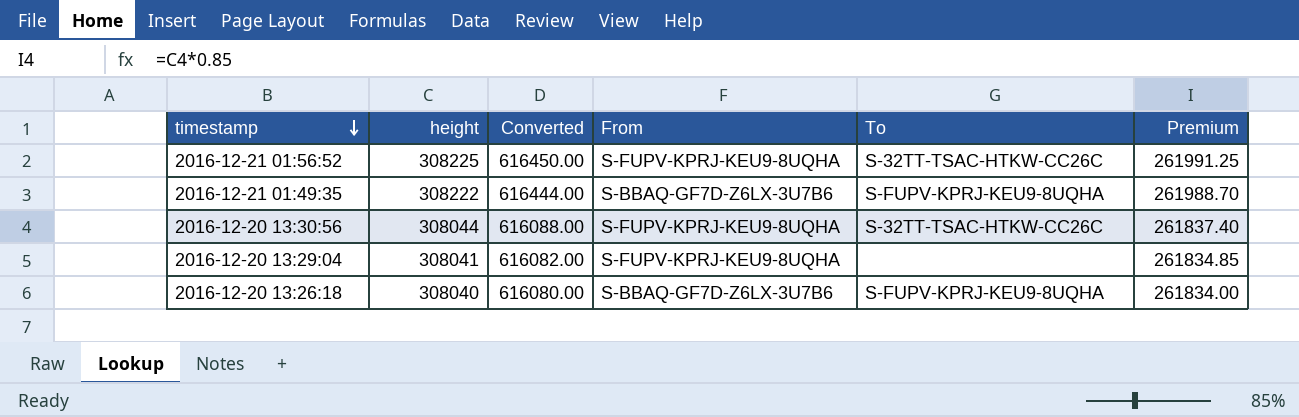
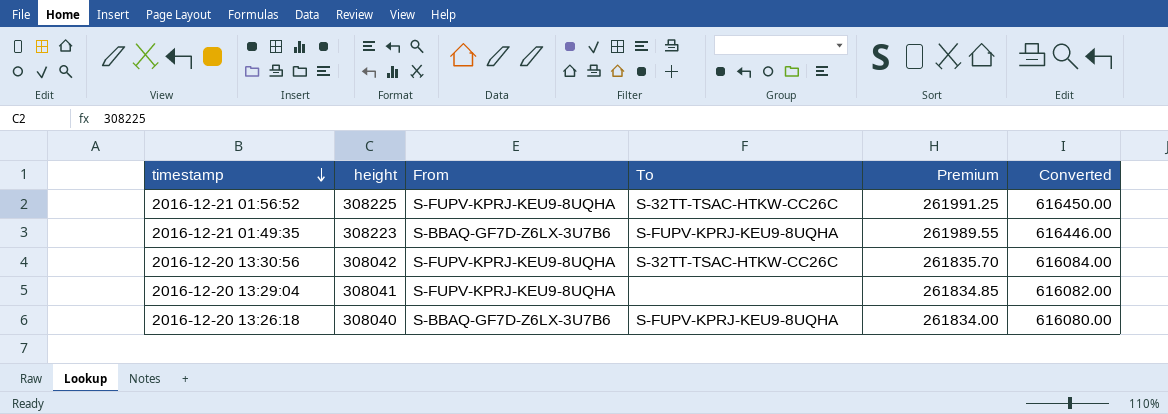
column Converted | position: 3 -> 6
2016-12-21 01:49:35 | height: 308222 -> 308223
2016-12-21 01:49:35 | Premium: 261988.70 -> 261989.55
2016-12-21 01:49:35 | Converted: 616444.00 -> 616446.00
2016-12-20 13:30:56 | height: 308044 -> 308042
2016-12-20 13:30:56 | Premium: 261837.40 -> 261835.70
2016-12-20 13:30:56 | Converted: 616088.00 -> 616084.00

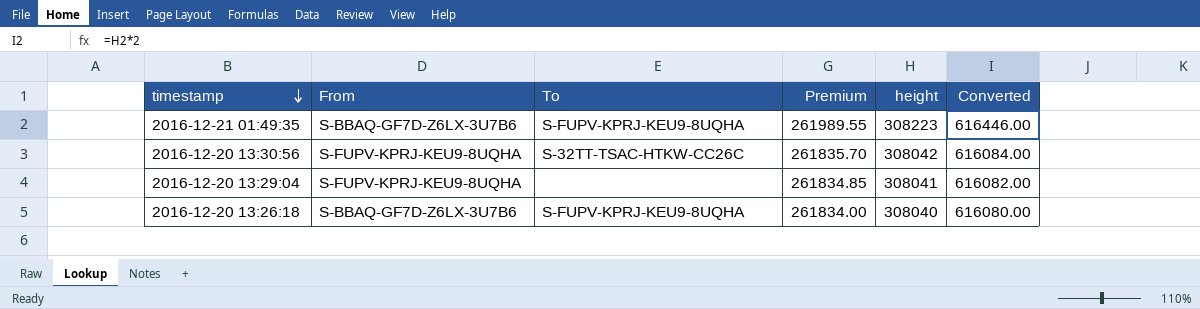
column height | position: 2 -> 5
row 2016-12-21 01:56:52: 308225 | S-FUPV-KPRJ-KEU9-8UQHA | S-32TT-TSAC-HTKW-CC26C | 261991.25 | 616450.00 -> none

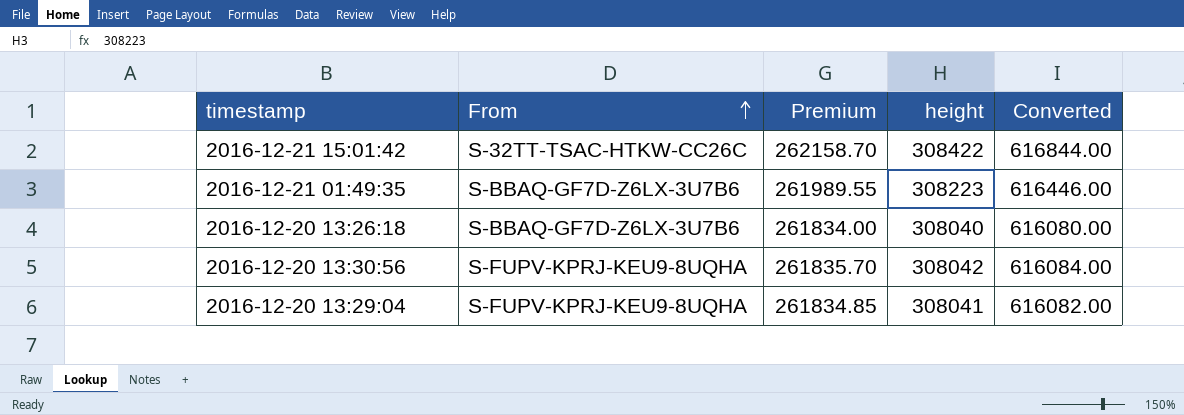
row order: timestamp descending -> From ascending
column To | position: 3 -> none
row 2016-12-21 15:01:42: none -> S-32TT-TSAC-HTKW-CC26C | 262158.70 | 308422 | 616844.00

